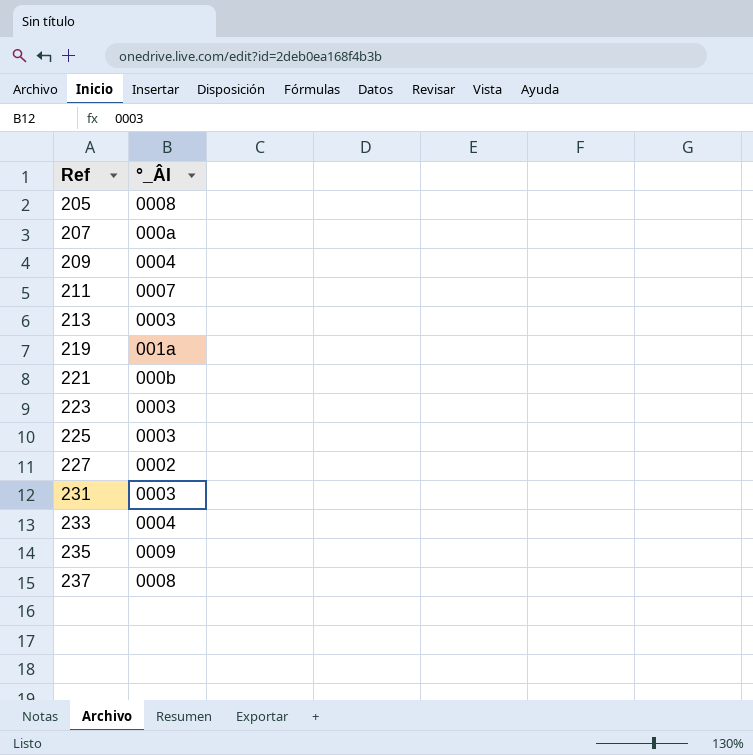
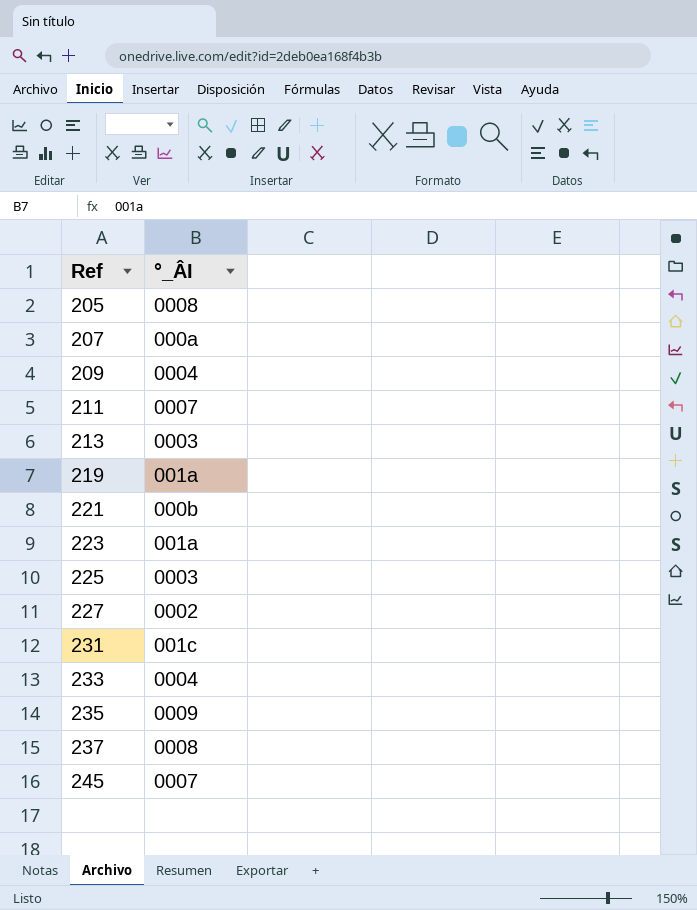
223 | °_ÂI: 0003 -> 001a
231 | °_ÂI: 0003 -> 001c
row 245: none -> 0007

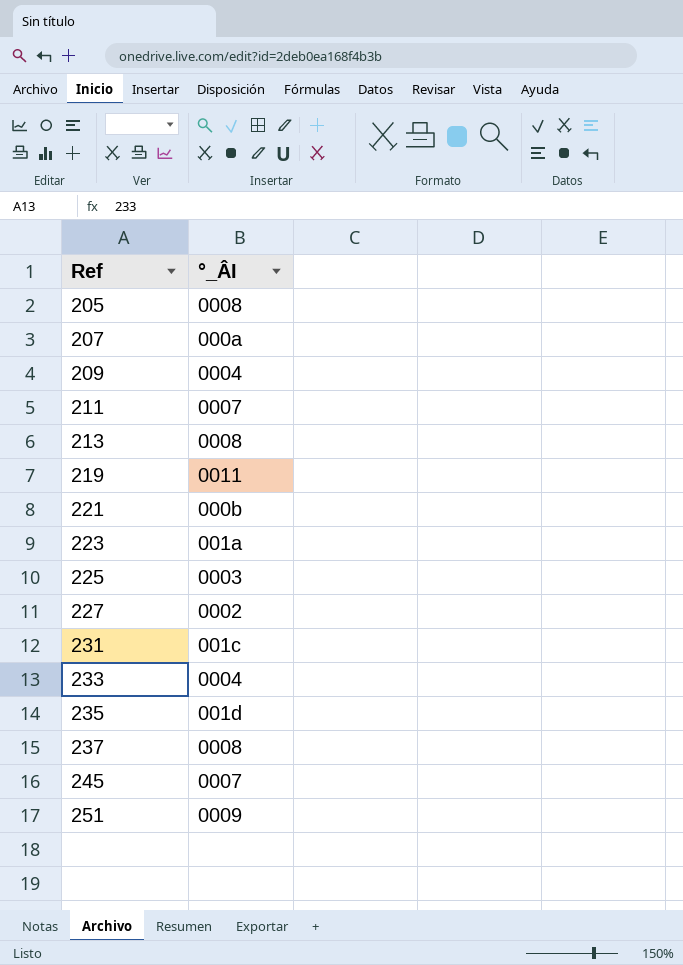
213 | °_ÂI: 0003 -> 0008
219 | °_ÂI: 001a -> 0011
235 | °_ÂI: 0009 -> 001d
row 251: none -> 0009

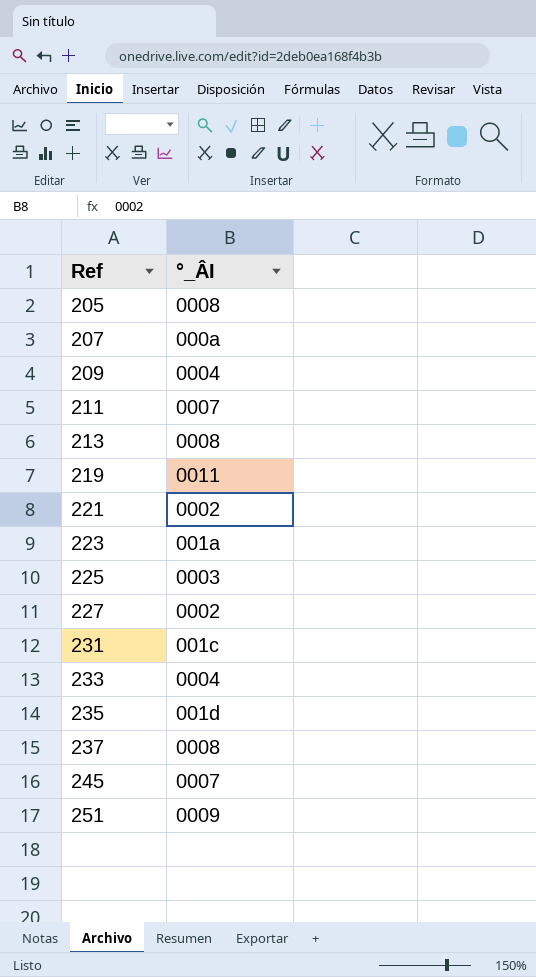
221 | °_ÂI: 000b -> 0002

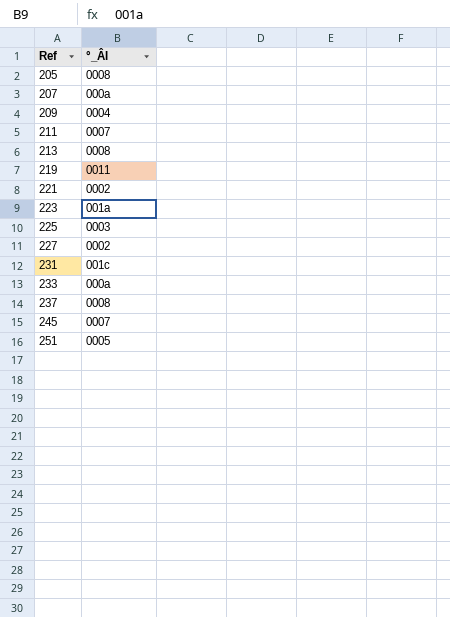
row 235: 001d -> none
233 | °_ÂI: 0004 -> 000a
251 | °_ÂI: 0009 -> 0005

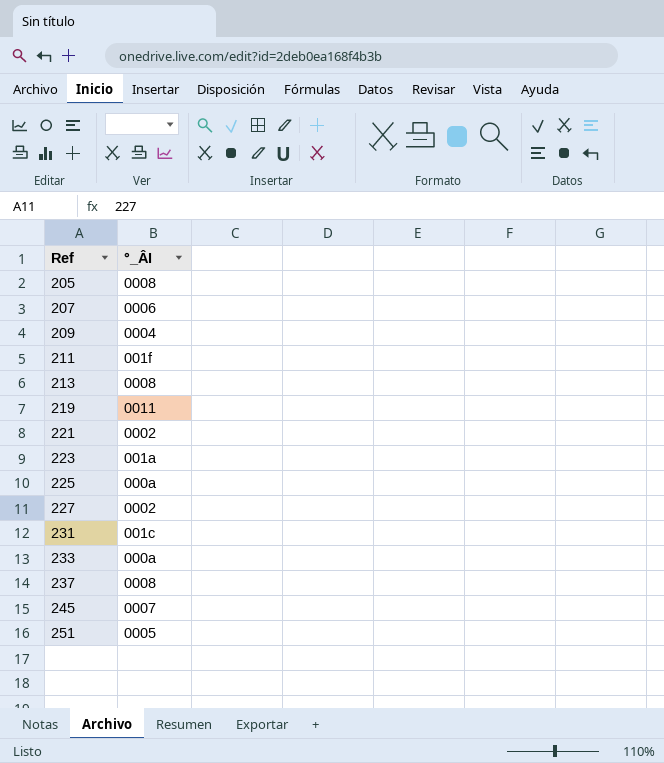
207 | °_ÂI: 000a -> 0006
211 | °_ÂI: 0007 -> 001f
225 | °_ÂI: 0003 -> 000a

